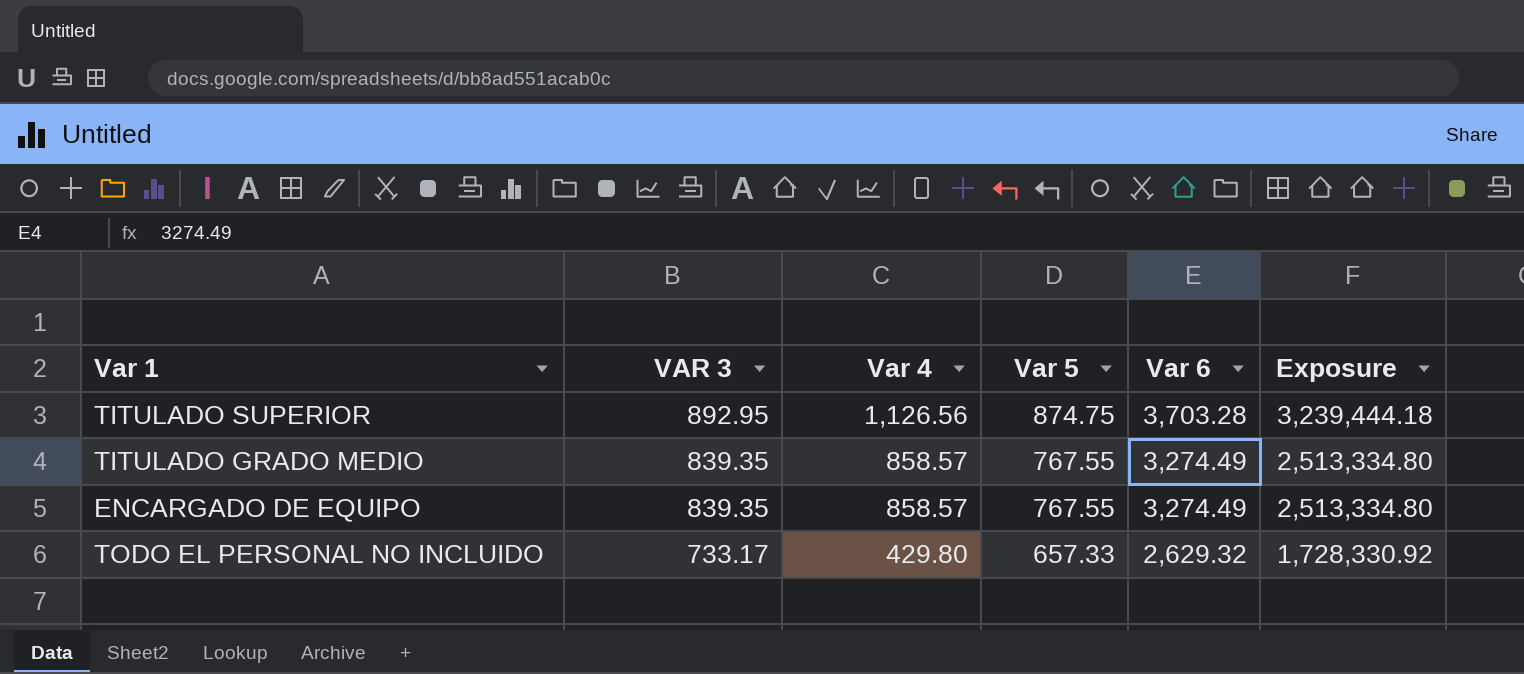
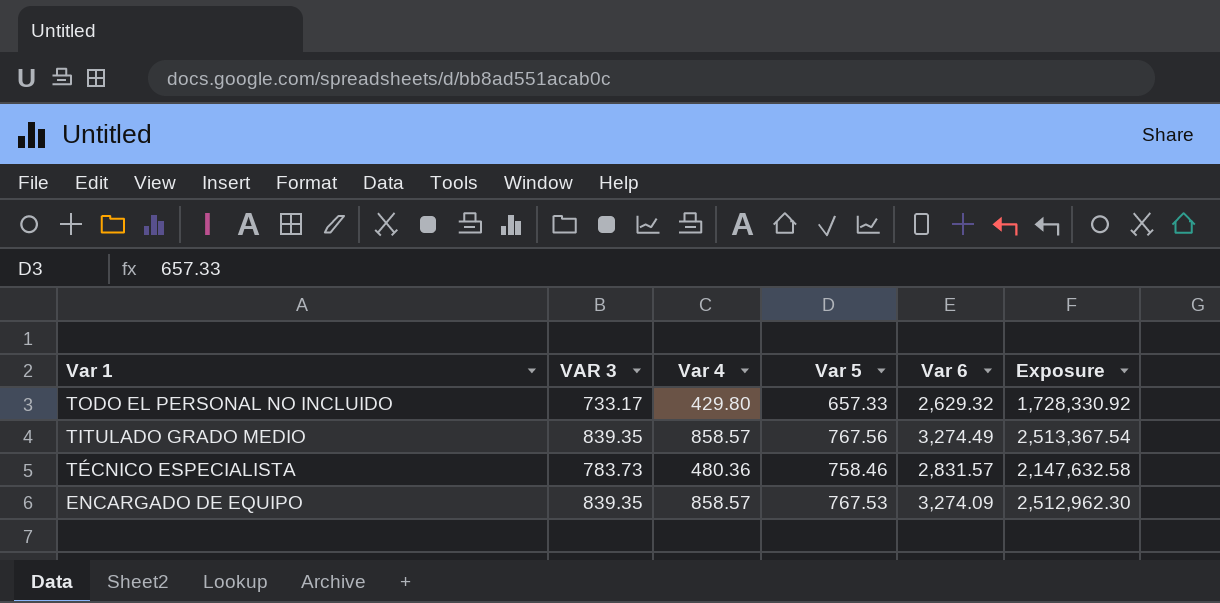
row order: VAR 3 descending -> Var 1 descending
row TITULADO SUPERIOR: 892.95 | 1,126.56 | 874.75 | 3,703.28 | 3,239,444.18 -> none
TITULADO GRADO MEDIO | Var 5: 767.55 -> 767.56
TITULADO GRADO MEDIO | Exposure: 2,513,334.80 -> 2,513,367.54
row TÉCNICO ESPECIALISTA: none -> 783.73 | 480.36 | 758.46 | 2,831.57 | 2,147,632.58
ENCARGADO DE EQUIPO | Var 5: 767.55 -> 767.53
ENCARGADO DE EQUIPO | Var 6: 3,274.49 -> 3,274.09
ENCARGADO DE EQUIPO | Exposure: 2,513,334.80 -> 2,512,962.30

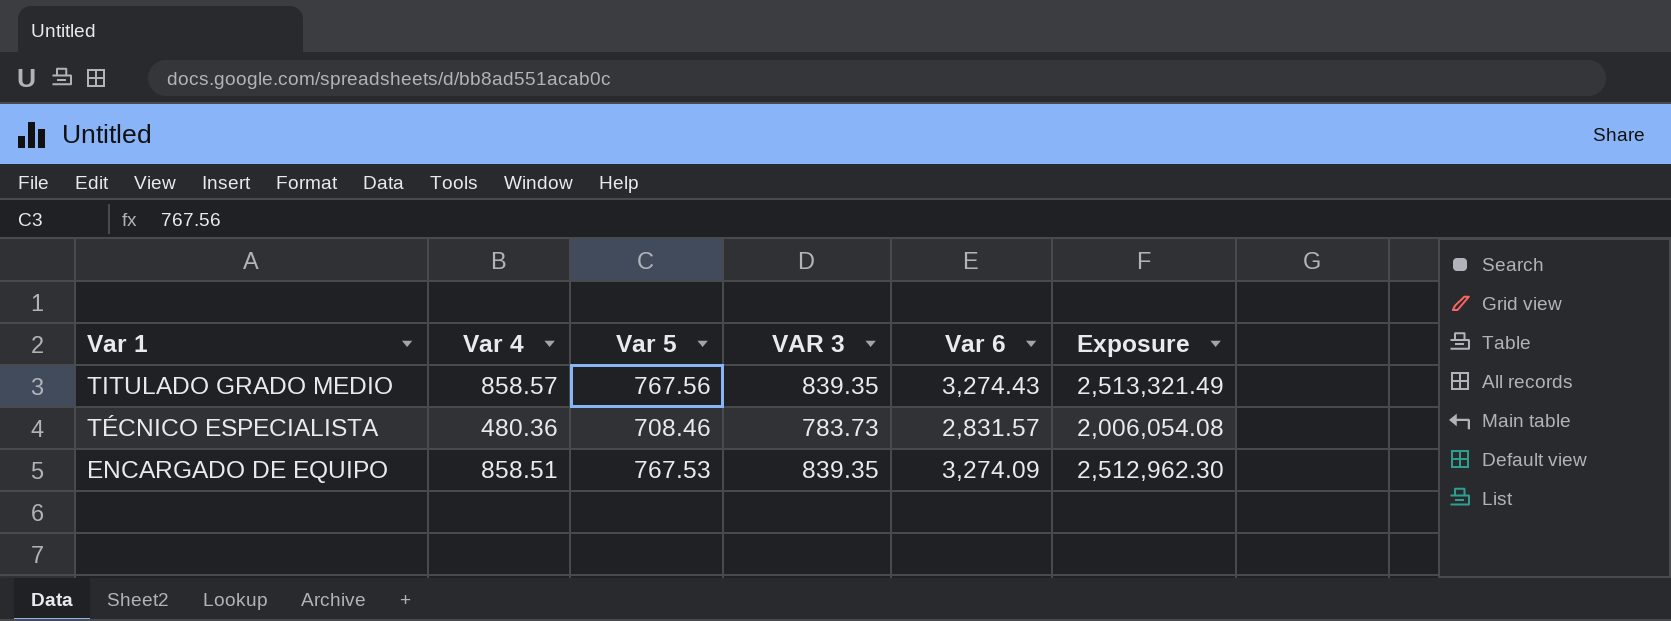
column VAR 3 | position: 2 -> 4
row TODO EL PERSONAL NO INCLUIDO: 733.17 | 429.80 | 657.33 | 2,629.32 | 1,728,330.92 -> none
TITULADO GRADO MEDIO | Var 6: 3,274.49 -> 3,274.43
TITULADO GRADO MEDIO | Exposure: 2,513,367.54 -> 2,513,321.49
TÉCNICO ESPECIALISTA | Var 5: 758.46 -> 708.46
TÉCNICO ESPECIALISTA | Exposure: 2,147,632.58 -> 2,006,054.08
ENCARGADO DE EQUIPO | Var 4: 858.57 -> 858.51

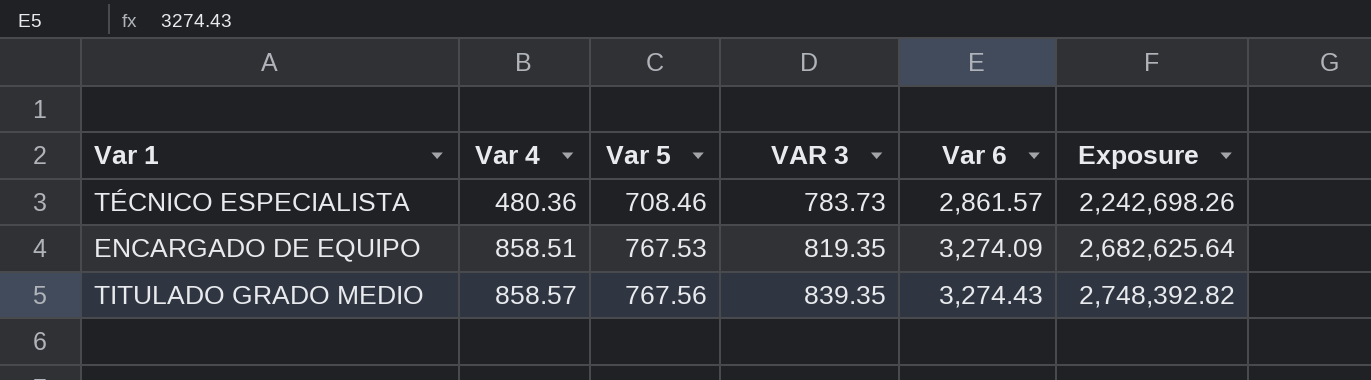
row order: Var 1 descending -> Var 4 ascending
column Exposure | formula: [Var 5] * [Var 6] -> [VAR 3] * [Var 6]
TÉCNICO ESPECIALISTA | Var 6: 2,831.57 -> 2,861.57
ENCARGADO DE EQUIPO | VAR 3: 839.35 -> 819.35

